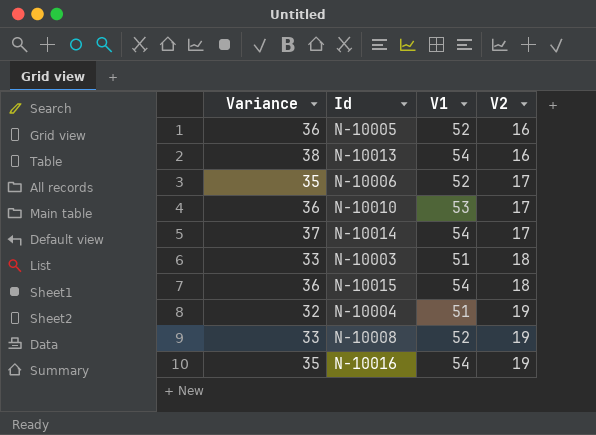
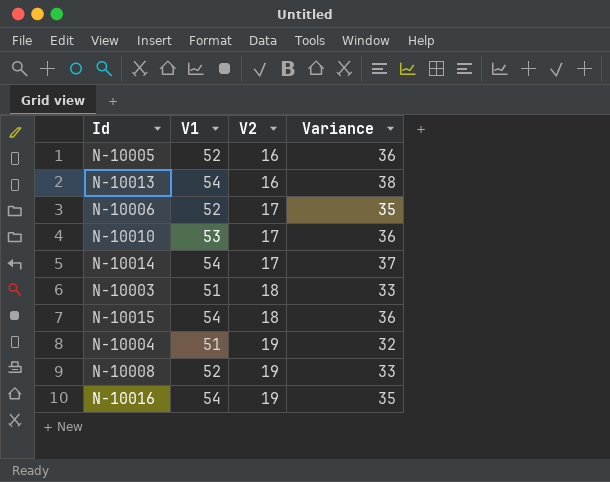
column Variance | position: 1 -> 4

